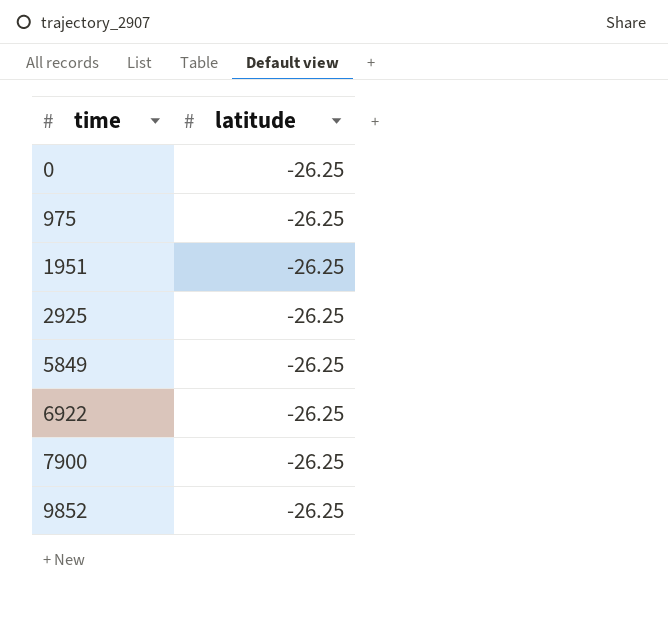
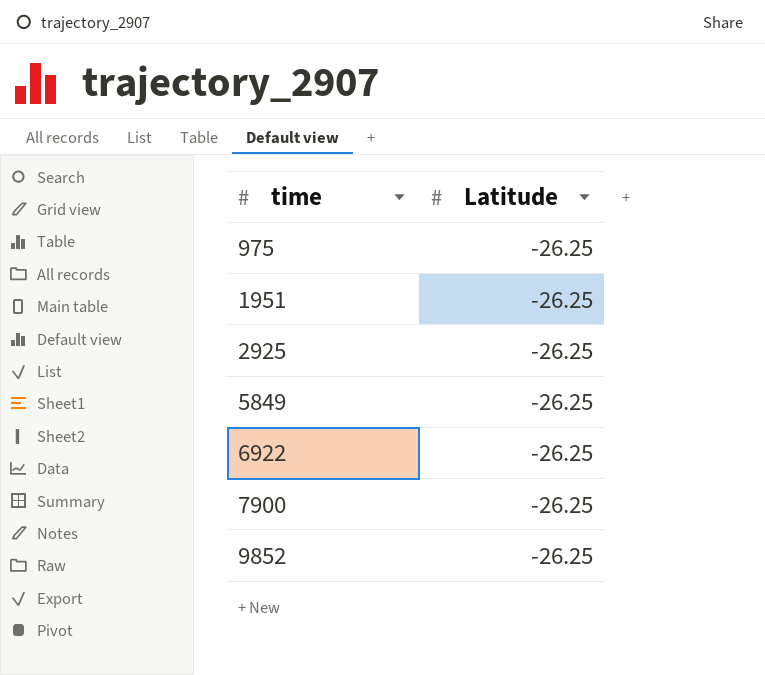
column name: latitude -> Latitude
row 0: -26.25 -> none

